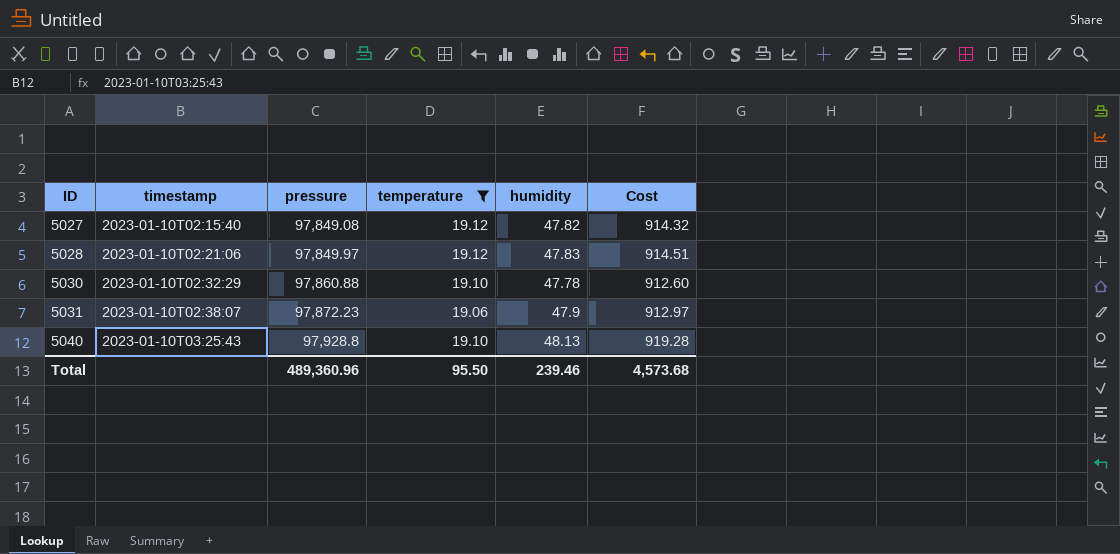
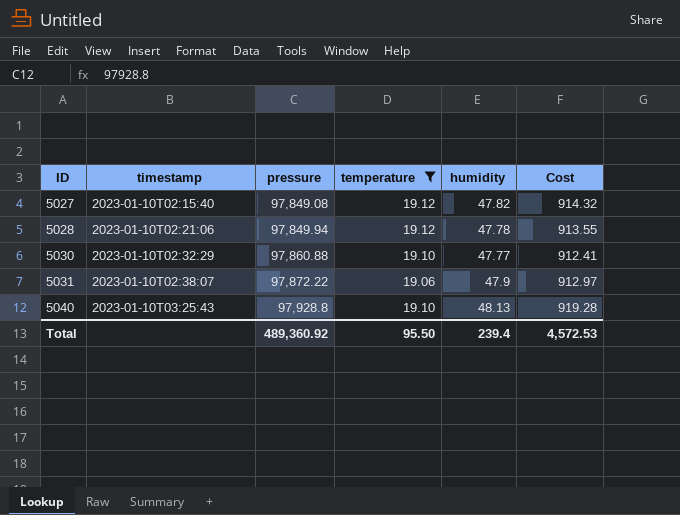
5028 | pressure: 97,849.97 -> 97,849.94
5028 | humidity: 47.83 -> 47.78
5028 | Cost: 914.51 -> 913.55
5030 | humidity: 47.78 -> 47.77
5030 | Cost: 912.60 -> 912.41
5031 | pressure: 97,872.23 -> 97,872.22
Total | pressure: 489,360.96 -> 489,360.92
Total | humidity: 239.46 -> 239.4
Total | Cost: 4,573.68 -> 4,572.53

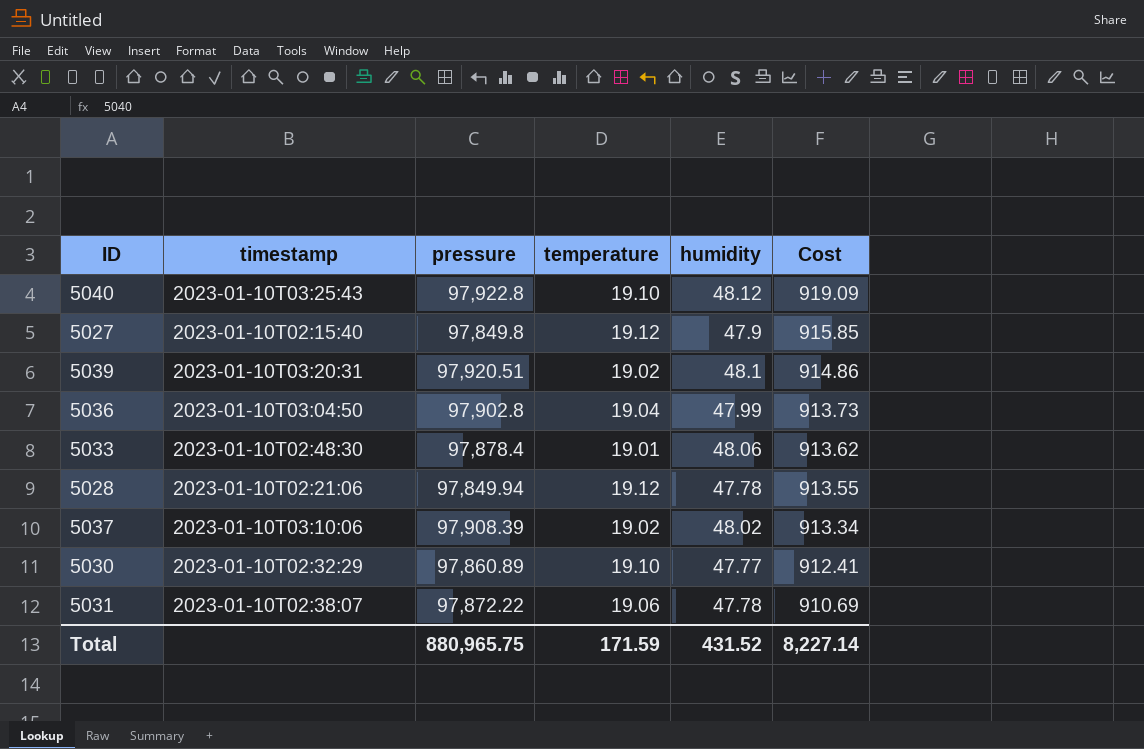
filter: temperature >= 19.06 -> none
row order: ID ascending -> Cost descending
5040 | pressure: 97,928.8 -> 97,922.8
5040 | humidity: 48.13 -> 48.12
5040 | Cost: 919.28 -> 919.09
5027 | pressure: 97,849.08 -> 97,849.8
5027 | humidity: 47.82 -> 47.9
5027 | Cost: 914.32 -> 915.85
5030 | pressure: 97,860.88 -> 97,860.89
5031 | humidity: 47.9 -> 47.78
5031 | Cost: 912.97 -> 910.69
Total | pressure: 489,360.92 -> 880,965.75
Total | temperature: 95.50 -> 171.59
Total | humidity: 239.4 -> 431.52
Total | Cost: 4,572.53 -> 8,227.14

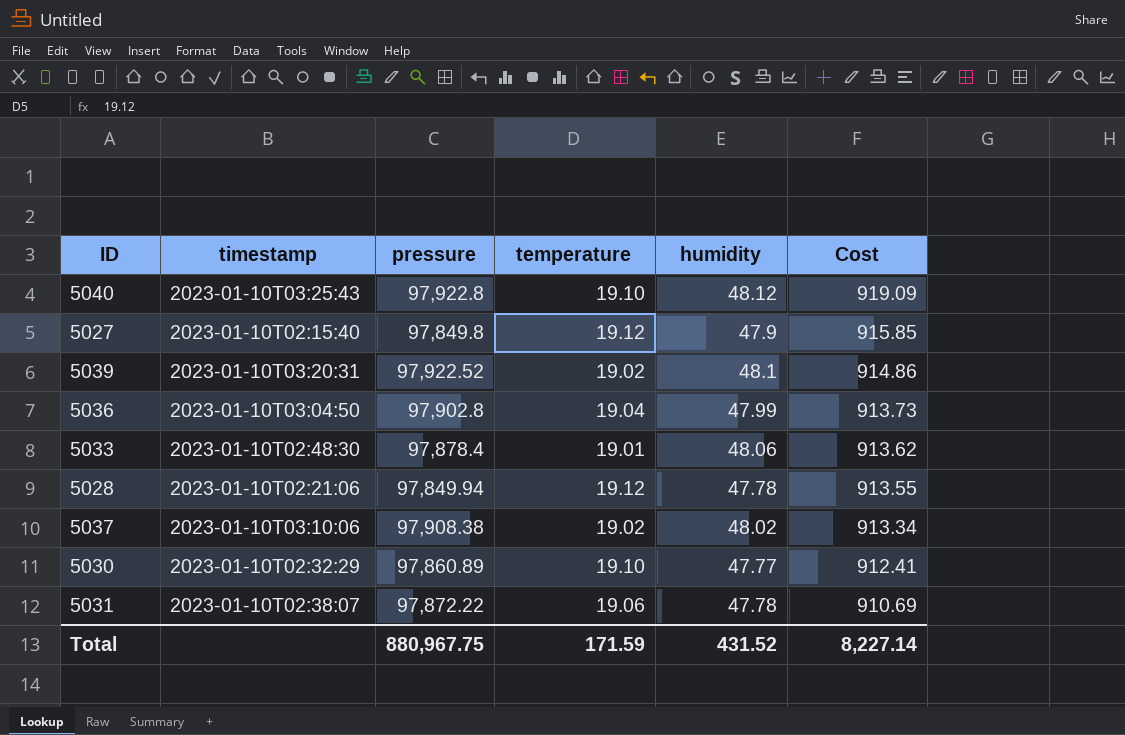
5039 | pressure: 97,920.51 -> 97,922.52
5037 | pressure: 97,908.39 -> 97,908.38
Total | pressure: 880,965.75 -> 880,967.75

